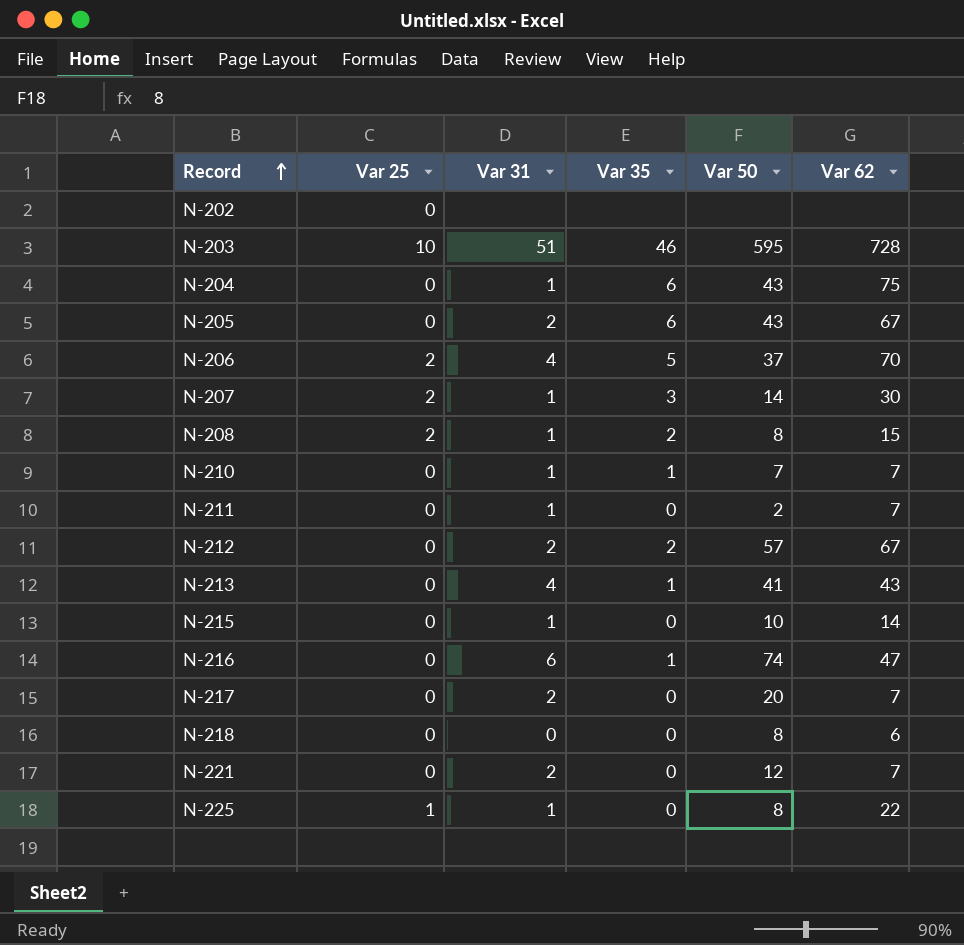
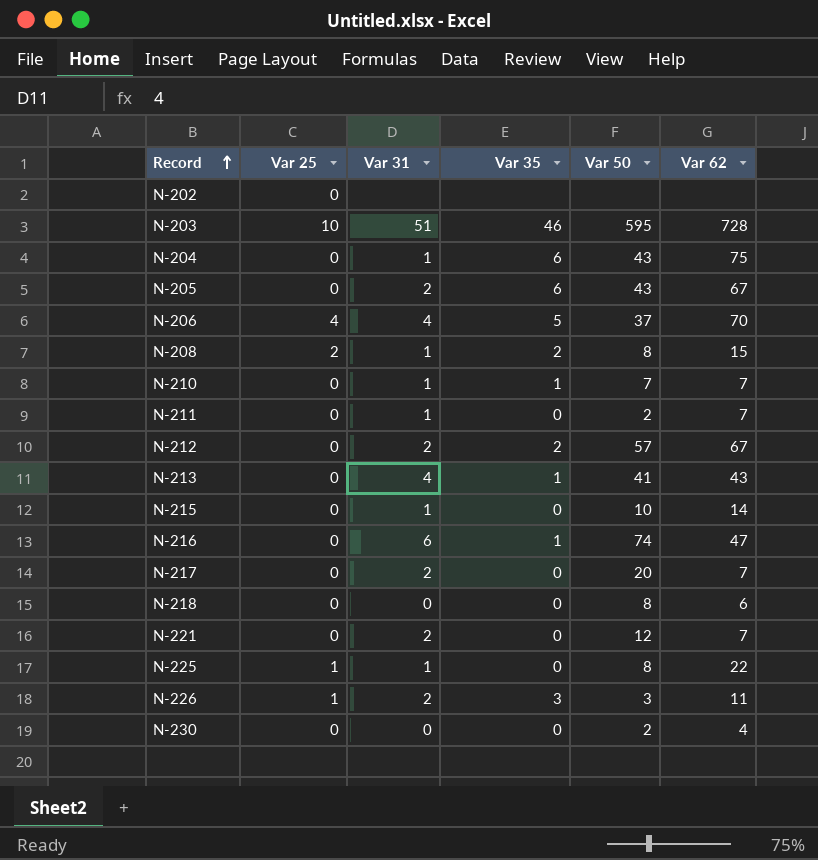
row N-207: 2 | 1 | 3 | 14 | 30 -> none
N-206 | Var 25: 2 -> 4
row N-226: none -> 1 | 2 | 3 | 3 | 11
row N-230: none -> 0 | 0 | 0 | 2 | 4

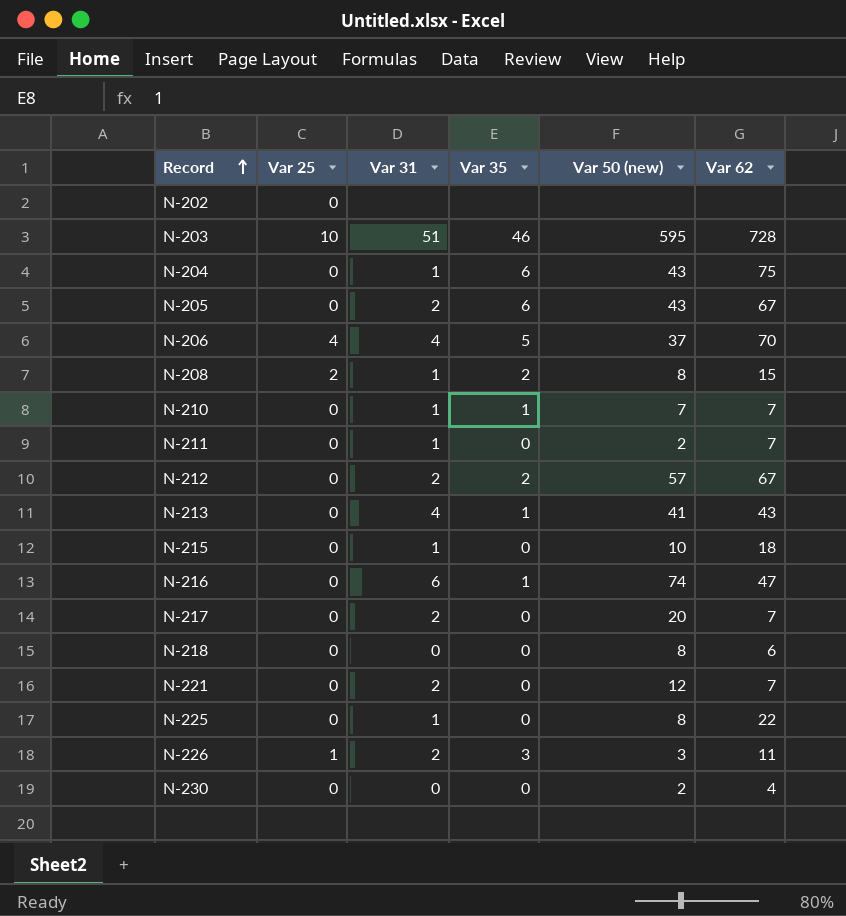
column name: Var 50 -> Var 50 (new)
N-215 | Var 62: 14 -> 18
N-225 | Var 25: 1 -> 0

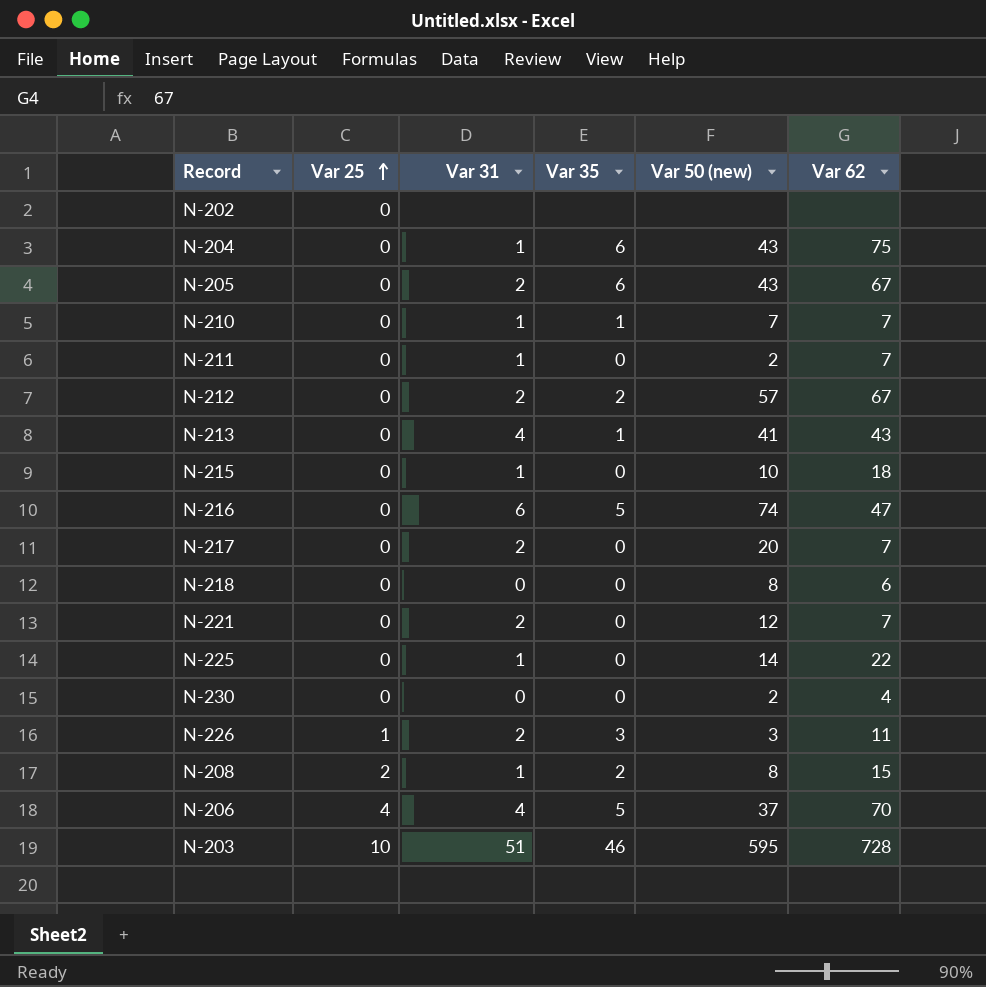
row order: Record ascending -> Var 25 ascending
N-216 | Var 35: 1 -> 5
N-225 | Var 50 (new): 8 -> 14

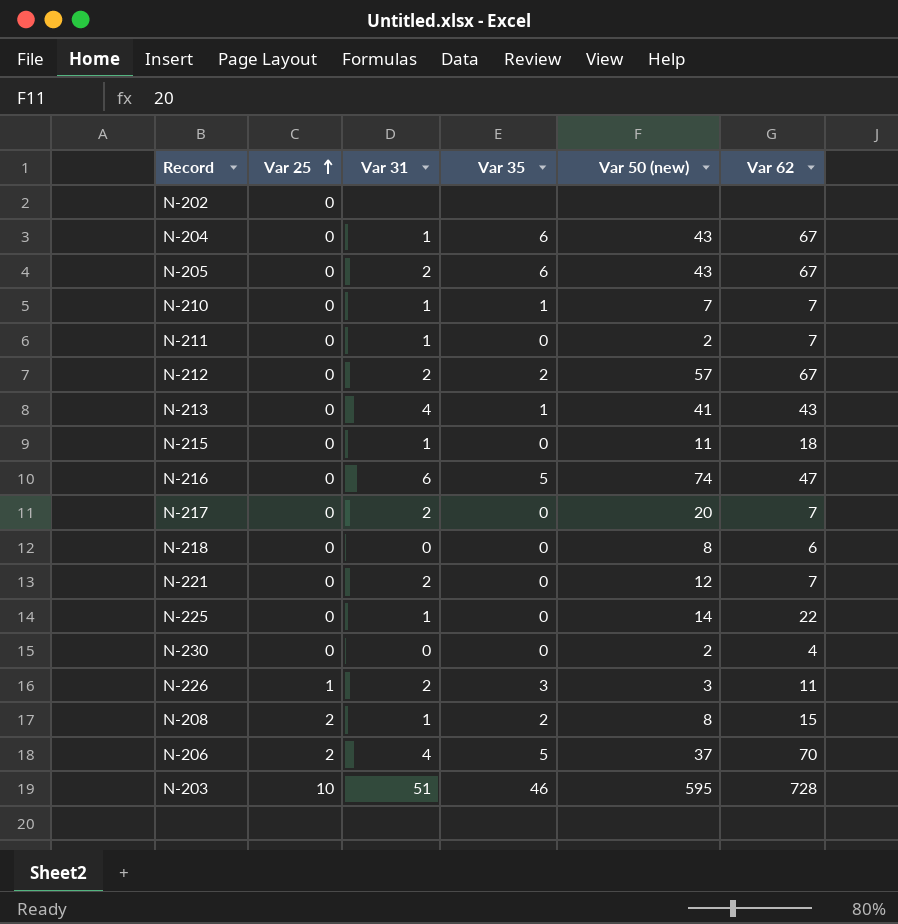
N-204 | Var 62: 75 -> 67
N-215 | Var 50 (new): 10 -> 11
N-206 | Var 25: 4 -> 2

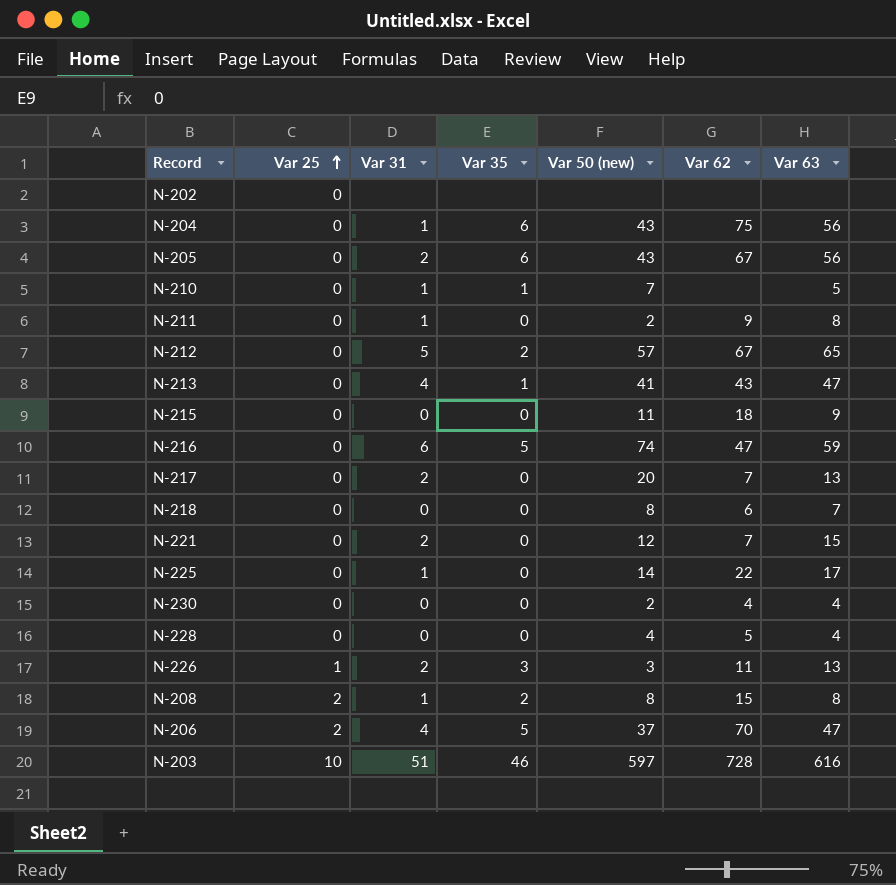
column Var 63 | position: none -> 7
N-204 | Var 62: 67 -> 75
N-210 | Var 62: 7 -> none
N-211 | Var 62: 7 -> 9
N-212 | Var 31: 2 -> 5
N-215 | Var 31: 1 -> 0
row N-228: none -> 0 | 0 | 0 | 4 | 5 | 4
N-203 | Var 50 (new): 595 -> 597

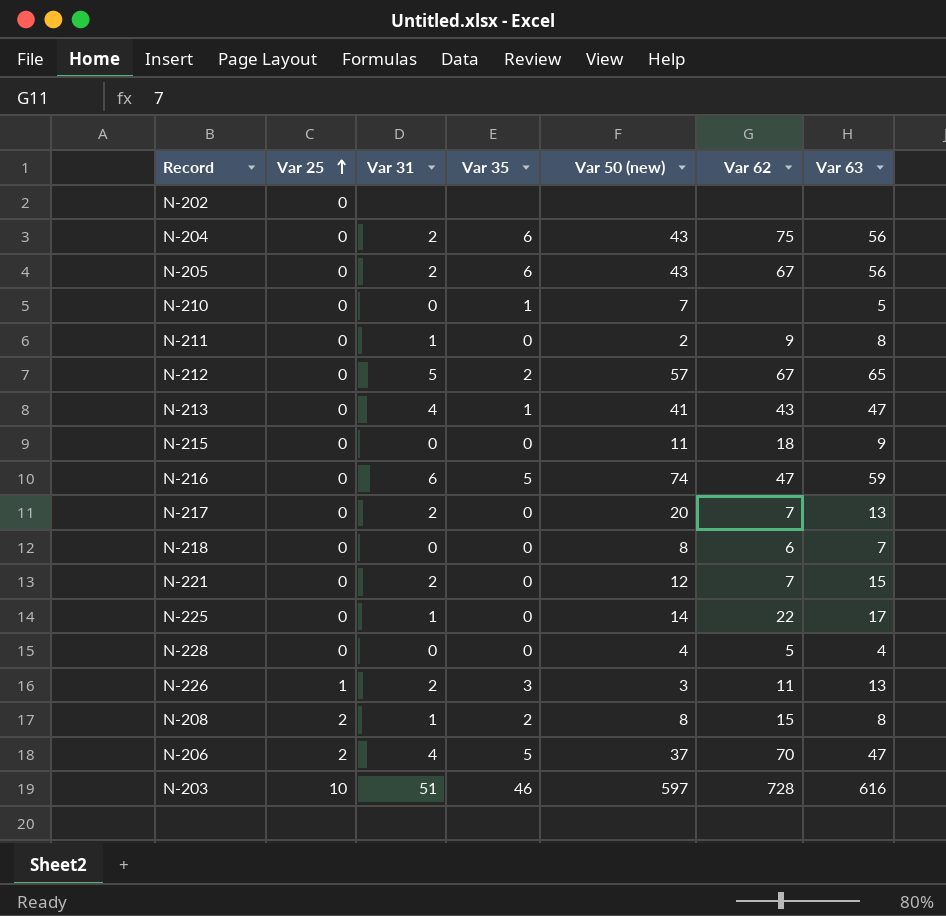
row N-230: 0 | 0 | 0 | 2 | 4 | 4 -> none
N-204 | Var 31: 1 -> 2
N-210 | Var 31: 1 -> 0

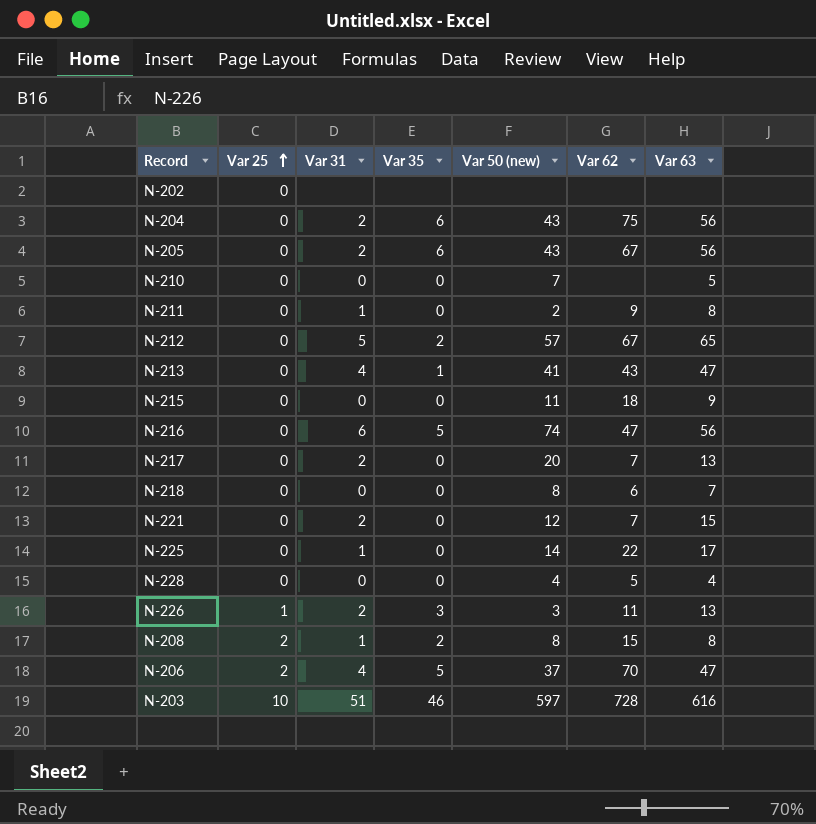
N-210 | Var 35: 1 -> 0
N-216 | Var 63: 59 -> 56

